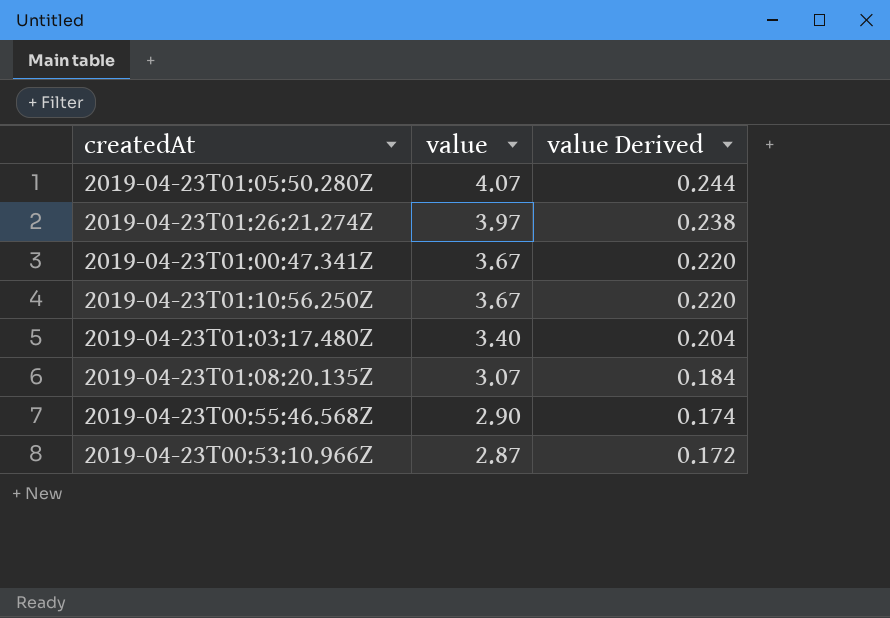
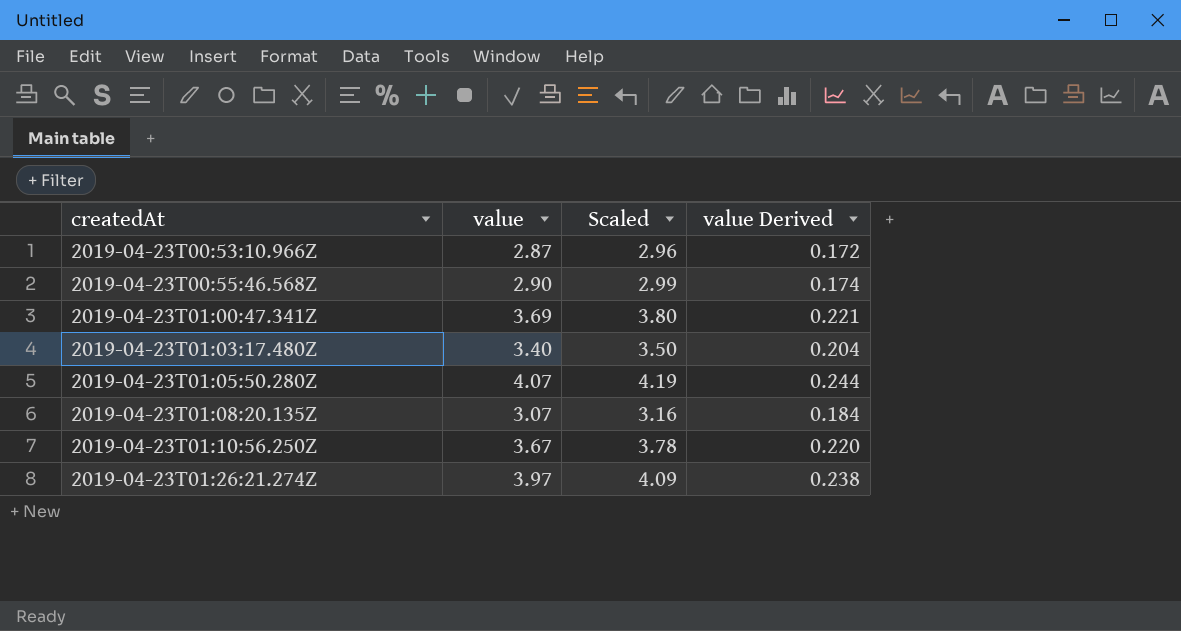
row order: value descending -> createdAt ascending
column Scaled | formula: none -> [value] * 1.03
2019-04-23T01:00:47.341Z | value: 3.67 -> 3.69
2019-04-23T01:00:47.341Z | value Derived: 0.220 -> 0.221

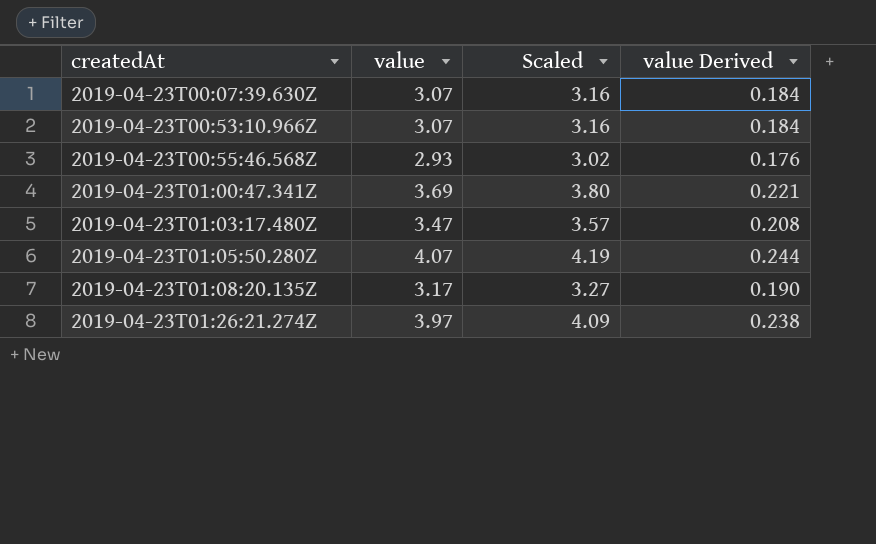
row 2019-04-23T01:10:56.250Z: 3.67 | 3.78 | 0.220 -> none
row 2019-04-23T00:07:39.630Z: none -> 3.07 | 3.16 | 0.184
2019-04-23T00:53:10.966Z | value: 2.87 -> 3.07
2019-04-23T00:53:10.966Z | Scaled: 2.96 -> 3.16
2019-04-23T00:53:10.966Z | value Derived: 0.172 -> 0.184
2019-04-23T00:55:46.568Z | value: 2.90 -> 2.93
2019-04-23T00:55:46.568Z | Scaled: 2.99 -> 3.02
2019-04-23T00:55:46.568Z | value Derived: 0.174 -> 0.176
2019-04-23T01:03:17.480Z | value: 3.40 -> 3.47
2019-04-23T01:03:17.480Z | Scaled: 3.50 -> 3.57
2019-04-23T01:03:17.480Z | value Derived: 0.204 -> 0.208
2019-04-23T01:08:20.135Z | value: 3.07 -> 3.17
2019-04-23T01:08:20.135Z | Scaled: 3.16 -> 3.27
2019-04-23T01:08:20.135Z | value Derived: 0.184 -> 0.190

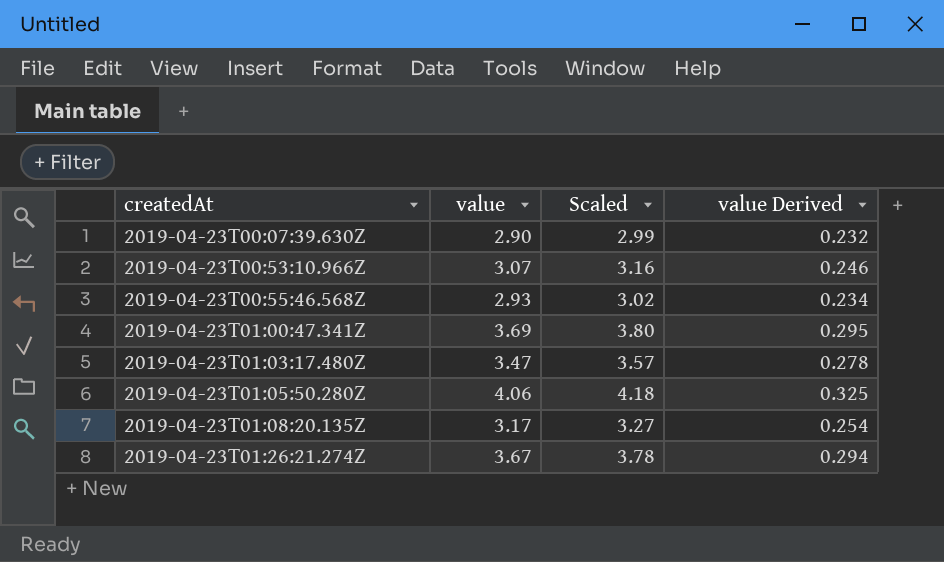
column value Derived | formula: [value] * 0.06 -> [value] * 0.08
2019-04-23T00:07:39.630Z | value: 3.07 -> 2.90
2019-04-23T00:07:39.630Z | Scaled: 3.16 -> 2.99
2019-04-23T01:05:50.280Z | value: 4.07 -> 4.06
2019-04-23T01:05:50.280Z | Scaled: 4.19 -> 4.18
2019-04-23T01:26:21.274Z | value: 3.97 -> 3.67
2019-04-23T01:26:21.274Z | Scaled: 4.09 -> 3.78

